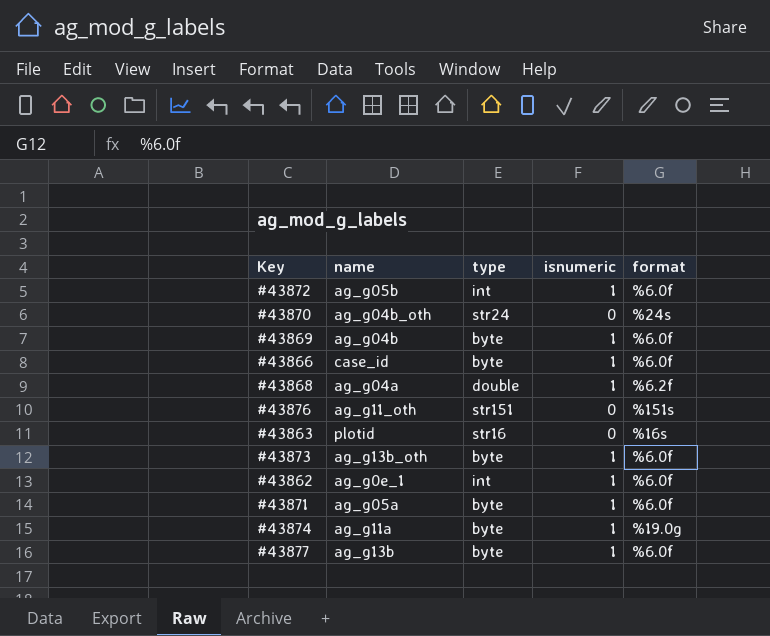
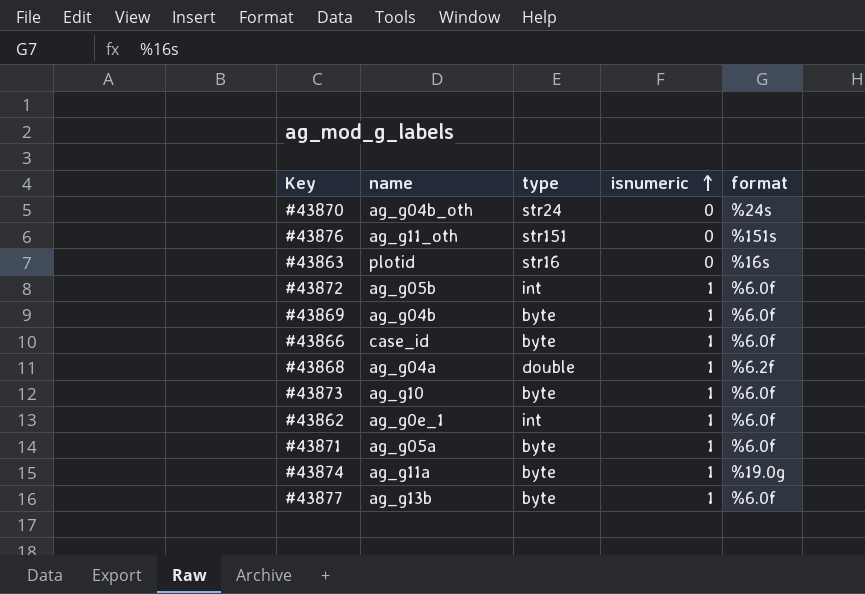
row order: none -> isnumeric ascending
#43873 | name: ag_g13b_oth -> ag_g10

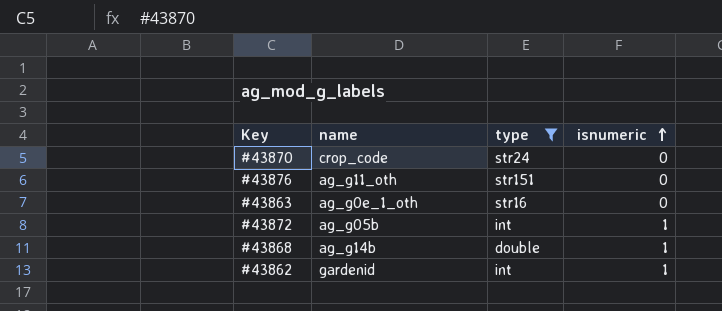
filter: none -> type != byte
column format | position: 5 -> none
#43870 | name: ag_g04b_oth -> crop_code
#43863 | name: plotid -> ag_g0e_1_oth
#43868 | name: ag_g04a -> ag_g14b
#43862 | name: ag_g0e_1 -> gardenid

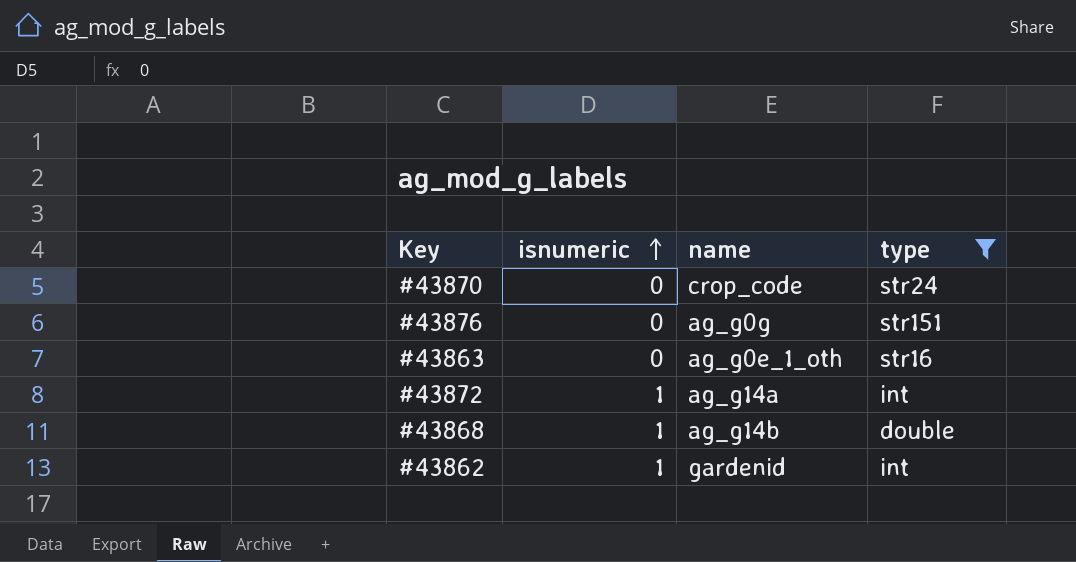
column isnumeric | position: 4 -> 2
#43876 | name: ag_g11_oth -> ag_g0g
#43872 | name: ag_g05b -> ag_g14a

